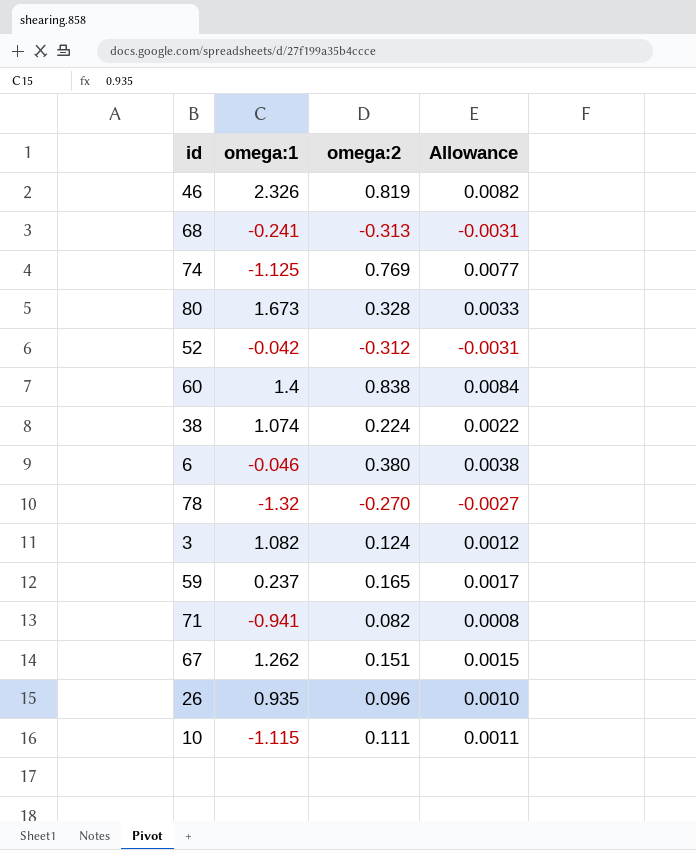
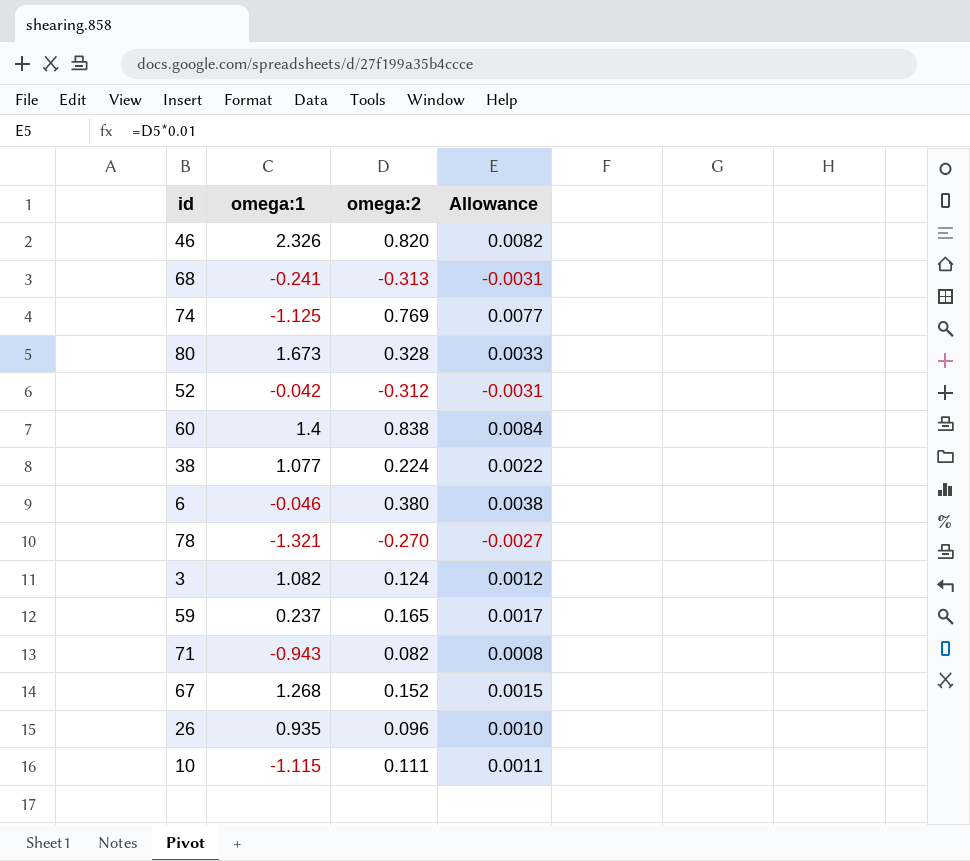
46 | omega:2: 0.819 -> 0.820
38 | omega:1: 1.074 -> 1.077
78 | omega:1: -1.32 -> -1.321
71 | omega:1: -0.941 -> -0.943
67 | omega:1: 1.262 -> 1.268
67 | omega:2: 0.151 -> 0.152

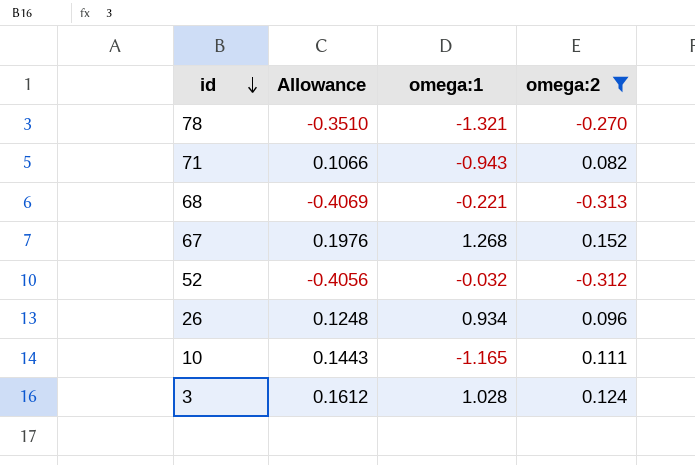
filter: none -> omega:2 <= 0.152
row order: none -> id descending
column Allowance | formula: [omega:2] * 0.01 -> [omega:2] * 1.3
column Allowance | position: 4 -> 2
68 | omega:1: -0.241 -> -0.221
52 | omega:1: -0.042 -> -0.032
26 | omega:1: 0.935 -> 0.934
10 | omega:1: -1.115 -> -1.165
3 | omega:1: 1.082 -> 1.028

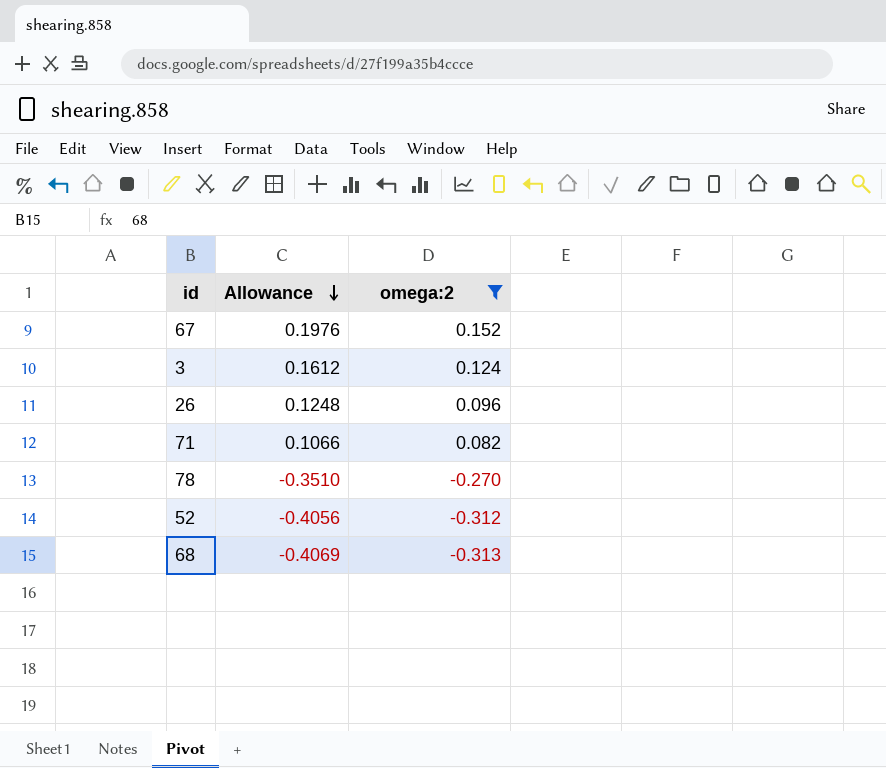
row order: id descending -> Allowance descending
column omega:1 | position: 3 -> none
row 10: 0.1443 | -1.165 | 0.111 -> none

